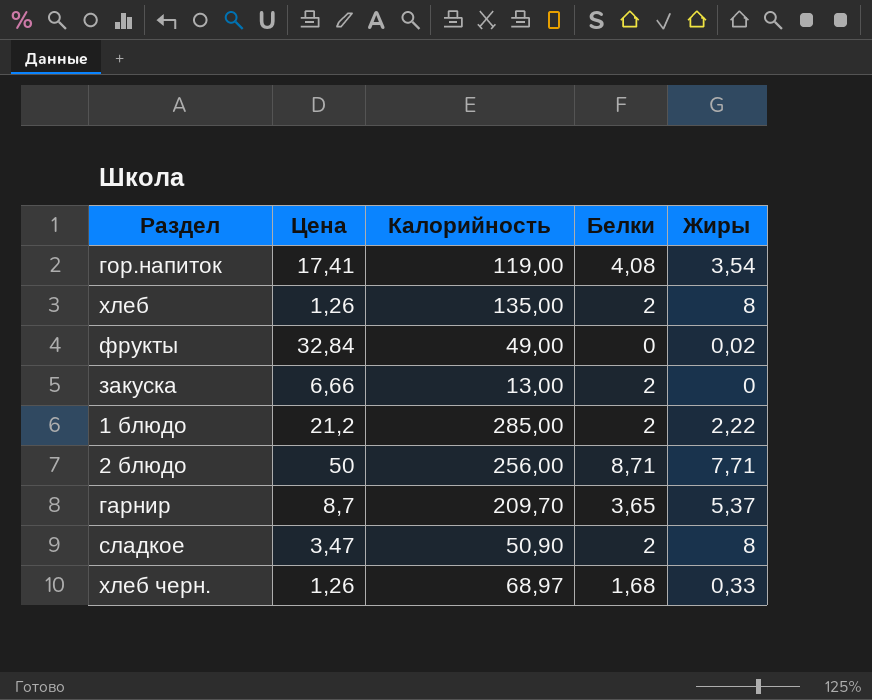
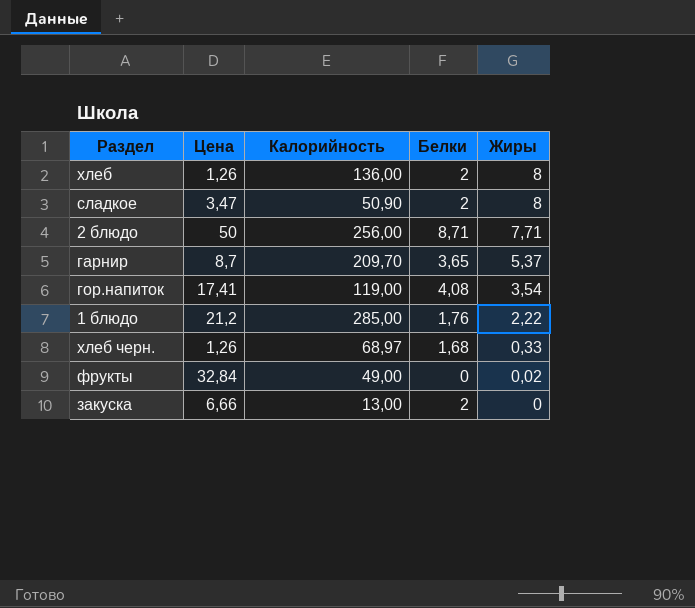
row order: none -> Жиры descending
хлеб | Калорийность: 135,00 -> 136,00
1 блюдо | Белки: 2 -> 1,76

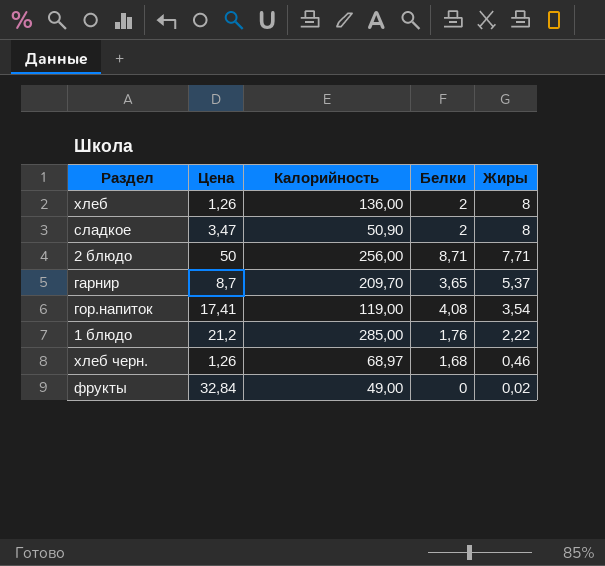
row закуска: 6,66 | 13,00 | 2 | 0 -> none
хлеб черн. | Жиры: 0,33 -> 0,46

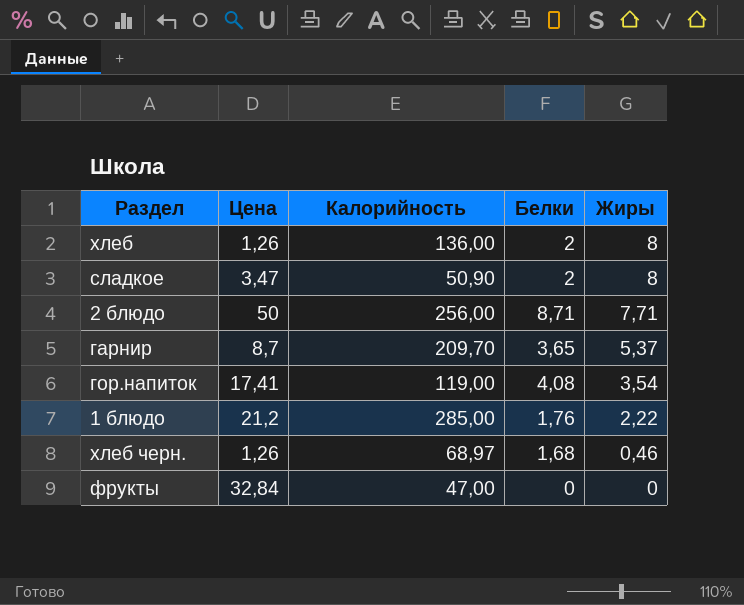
фрукты | Калорийность: 49,00 -> 47,00
фрукты | Жиры: 0,02 -> 0

